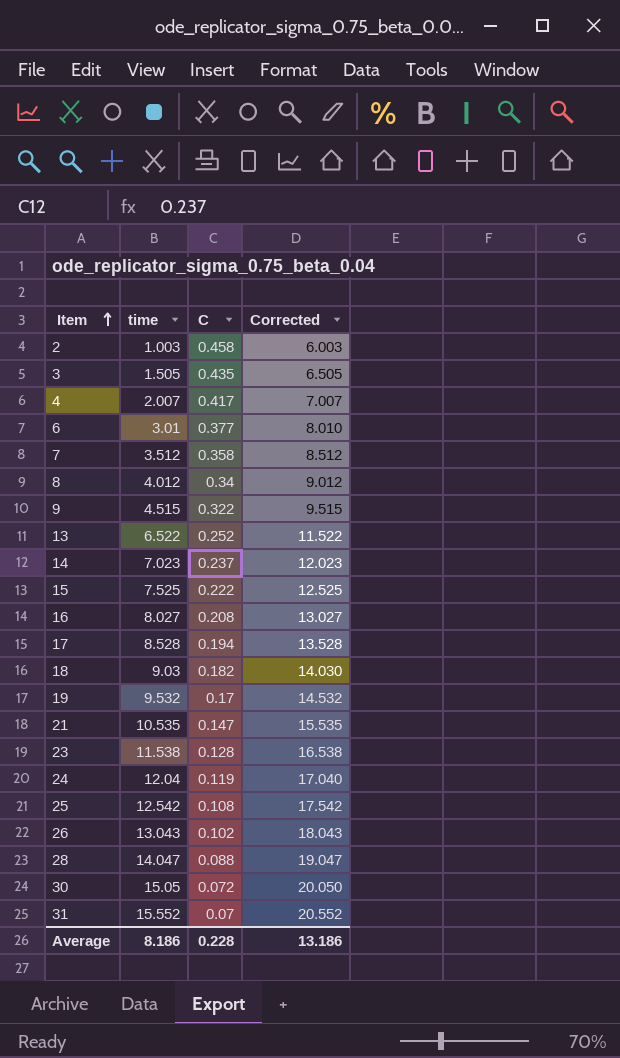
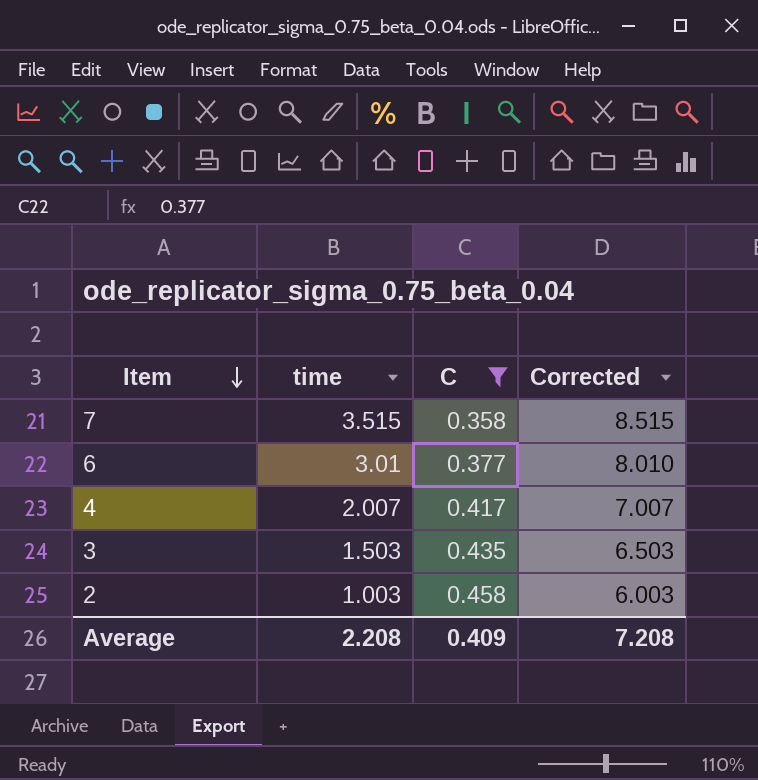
filter: none -> C >= 0.358
row order: Item ascending -> Item descending
7 | time: 3.512 -> 3.515
7 | Corrected: 8.512 -> 8.515
3 | time: 1.505 -> 1.503
3 | Corrected: 6.505 -> 6.503
Average | time: 8.186 -> 2.208
Average | C: 0.228 -> 0.409
Average | Corrected: 13.186 -> 7.208

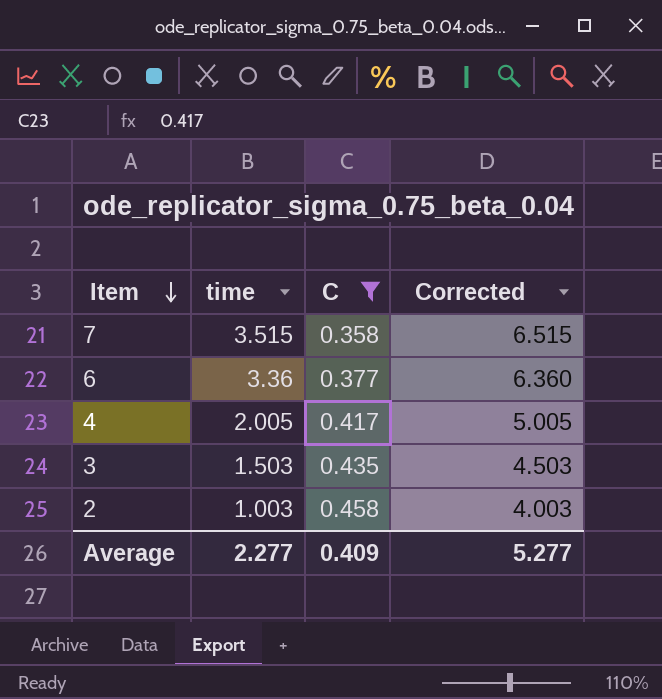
column Corrected | formula: [time] + 5 -> [time] + 3
6 | time: 3.01 -> 3.36
4 | time: 2.007 -> 2.005
Average | time: 2.208 -> 2.277
Average | Corrected: 7.208 -> 5.277

